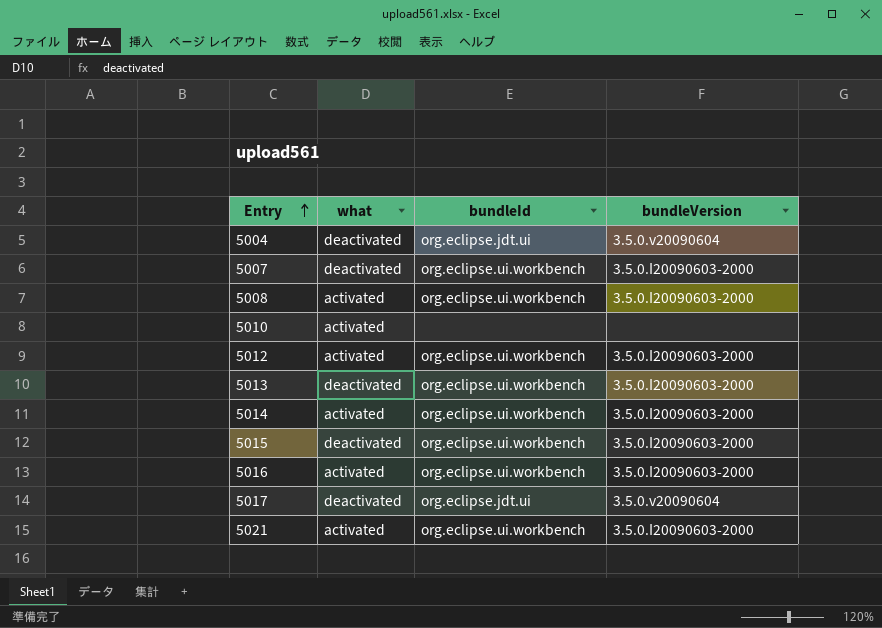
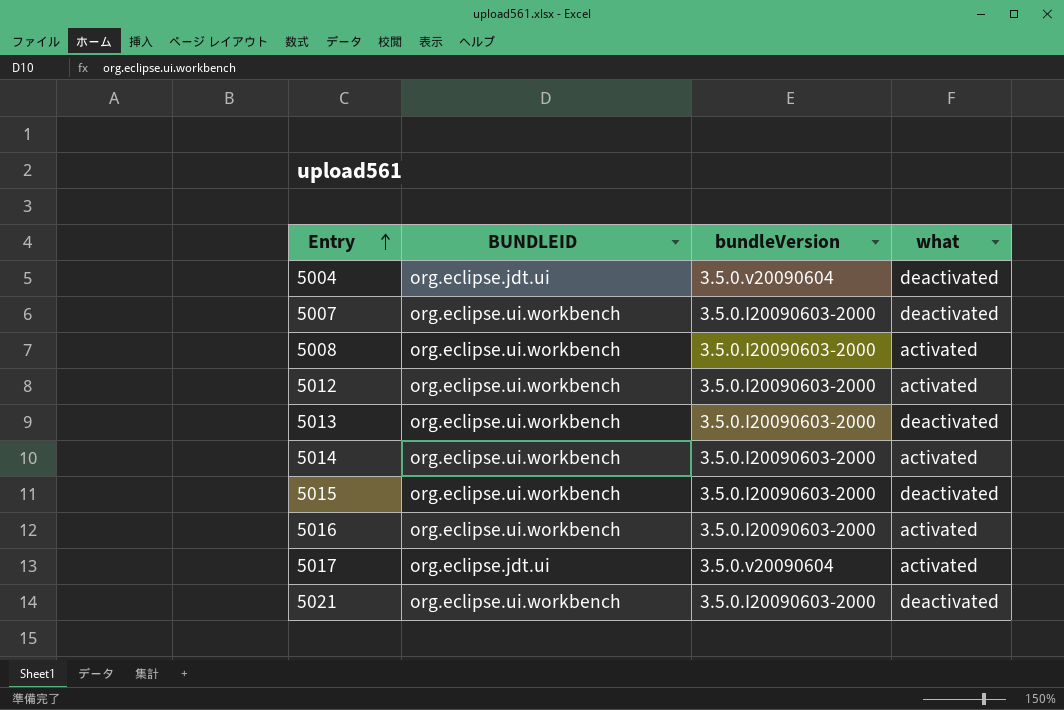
column name: bundleId -> BUNDLEID
column what | position: 2 -> 4
row 5010: activated | none | none -> none
5017 | what: deactivated -> activated
5021 | what: activated -> deactivated

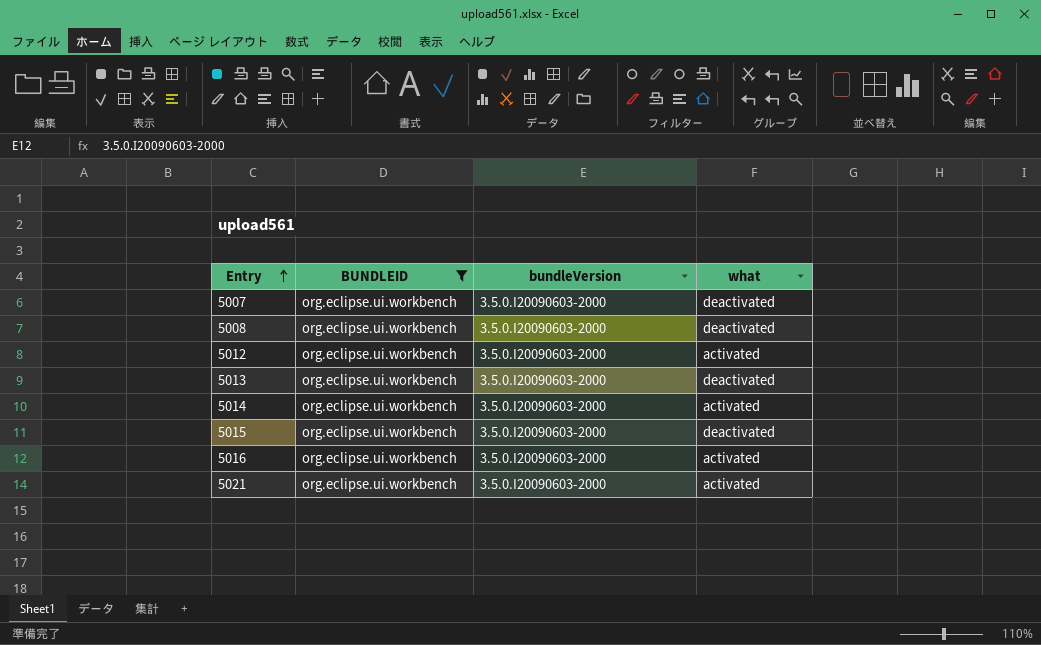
filter: none -> BUNDLEID = org.eclipse.ui.workbench
5008 | what: activated -> deactivated
5021 | what: deactivated -> activated

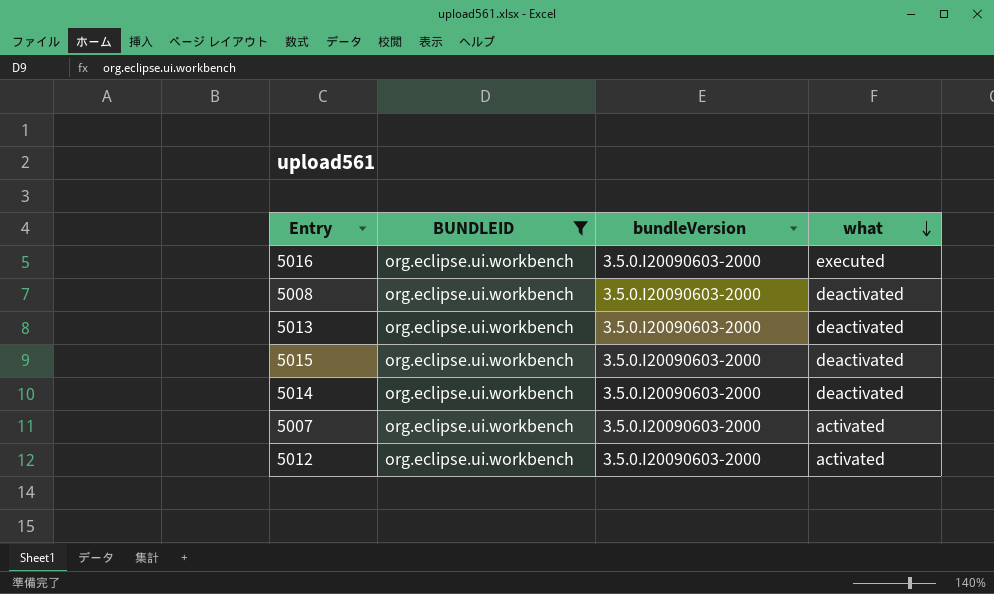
row order: Entry ascending -> what descending
row 5021: org.eclipse.ui.workbench | 3.5.0.I20090603-2000 | activated -> none
5016 | what: activated -> executed
5014 | what: activated -> deactivated
5007 | what: deactivated -> activated

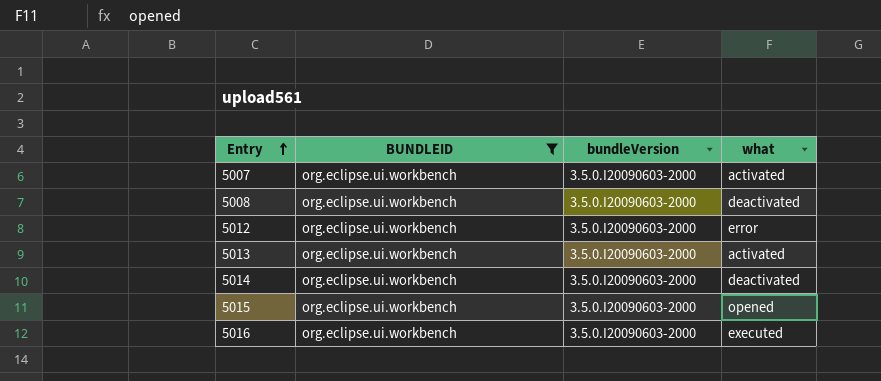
row order: what descending -> Entry ascending
5012 | what: activated -> error
5013 | what: deactivated -> activated
5015 | what: deactivated -> opened

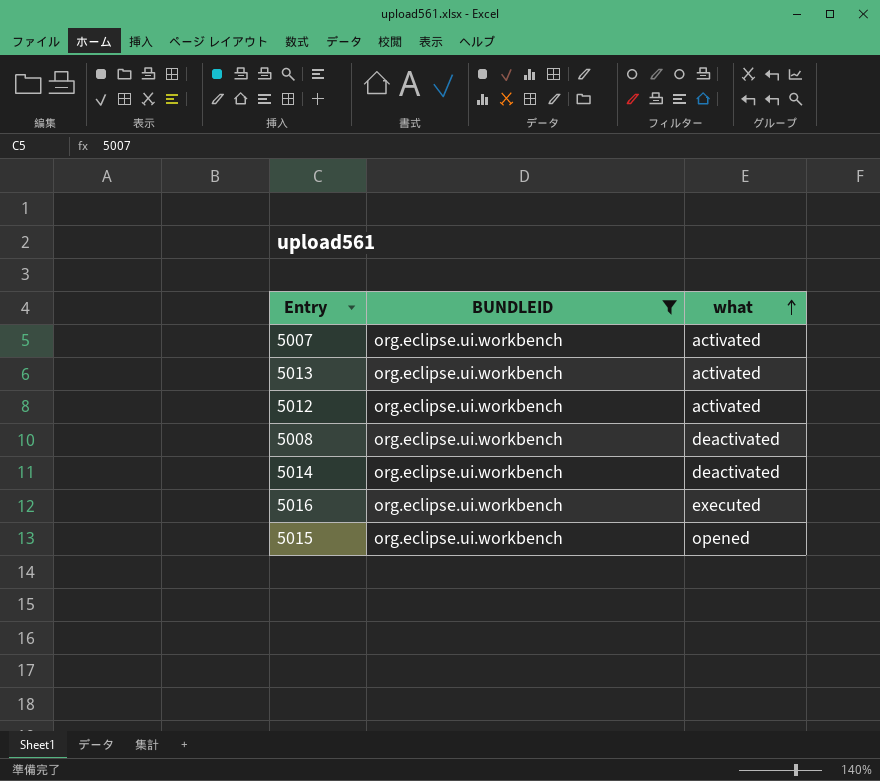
row order: Entry ascending -> what ascending
column bundleVersion | position: 3 -> none
5012 | what: error -> activated

